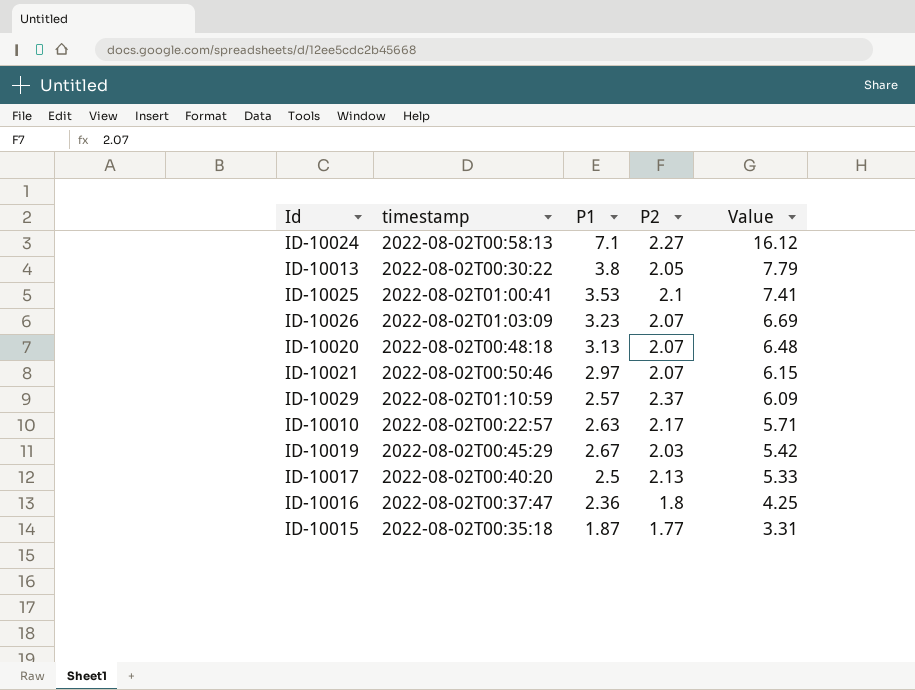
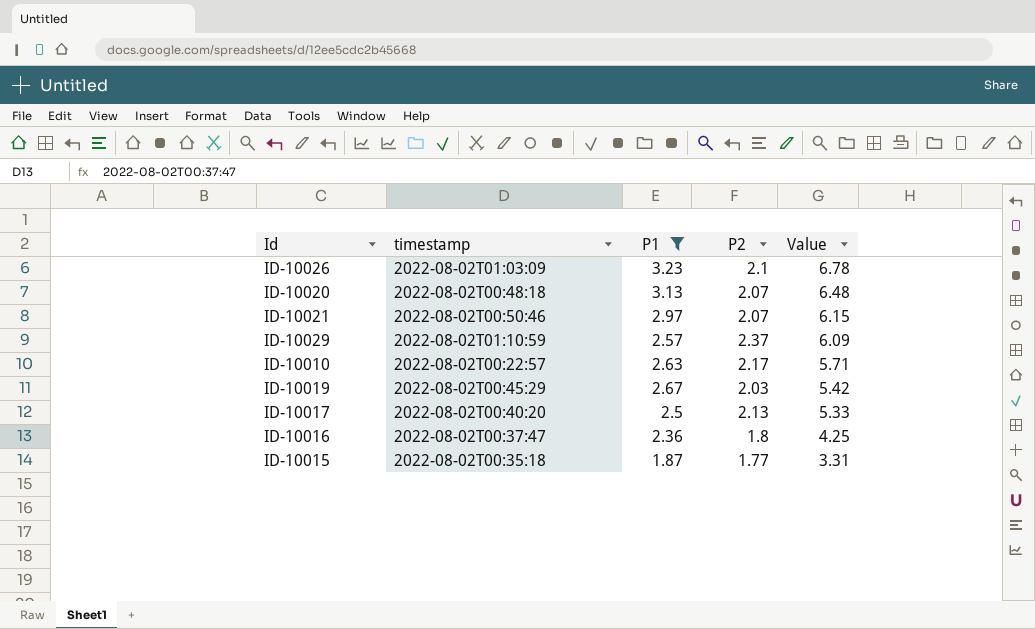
filter: none -> P1 <= 3.23
ID-10026 | P2: 2.07 -> 2.1
ID-10026 | Value: 6.69 -> 6.78

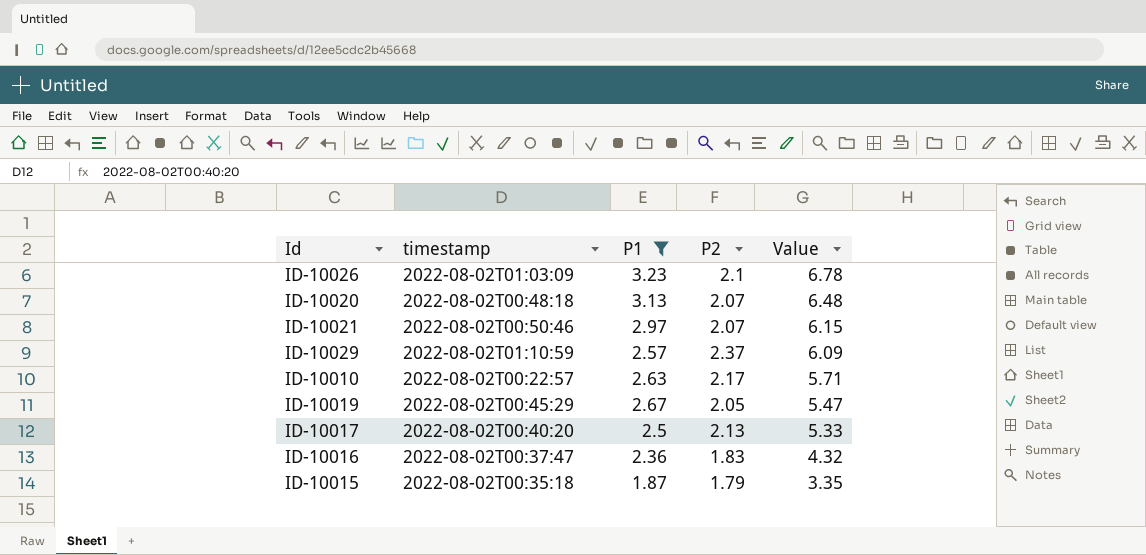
ID-10019 | P2: 2.03 -> 2.05
ID-10019 | Value: 5.42 -> 5.47
ID-10016 | P2: 1.8 -> 1.83
ID-10016 | Value: 4.25 -> 4.32
ID-10015 | P2: 1.77 -> 1.79
ID-10015 | Value: 3.31 -> 3.35

